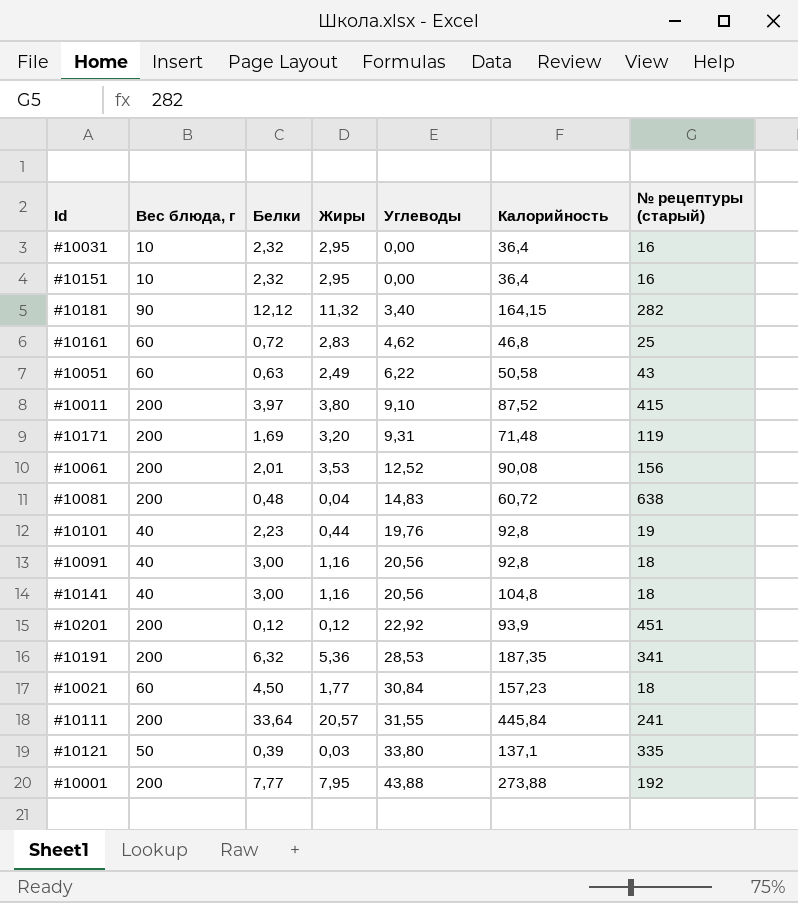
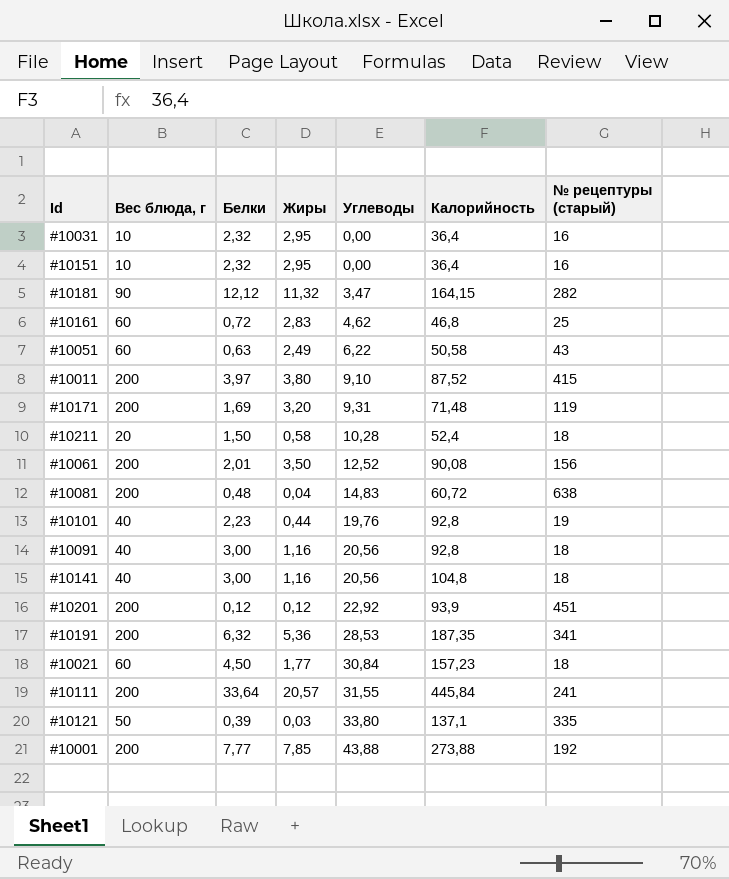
#10181 | Углеводы: 3,40 -> 3,47
row #10211: none -> 20 | 1,50 | 0,58 | 10,28 | 52,4 | 18
#10061 | Жиры: 3,53 -> 3,50
#10001 | Жиры: 7,95 -> 7,85

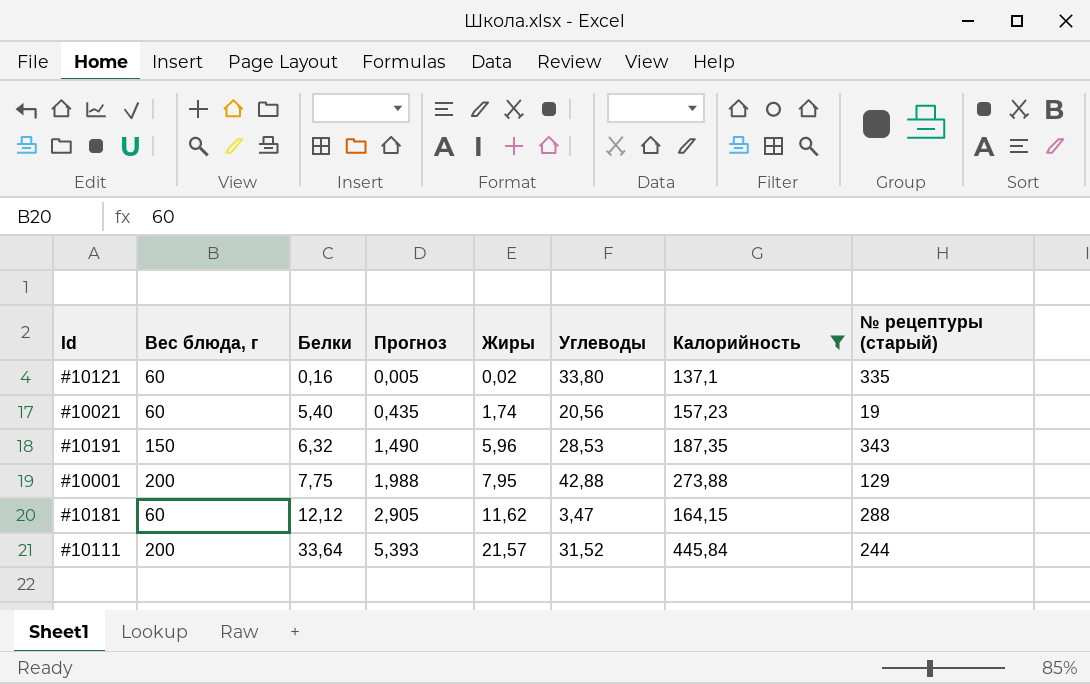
filter: none -> Калорийность >= 137,1
row order: Углеводы ascending -> Белки ascending
column Прогноз | formula: none -> [Жиры] * 0,25
#10121 | Вес блюда, г: 50 -> 60
#10121 | Белки: 0,39 -> 0,16
#10121 | Жиры: 0,03 -> 0,02
#10021 | Белки: 4,50 -> 5,40
#10021 | Жиры: 1,77 -> 1,74
#10021 | Углеводы: 30,84 -> 20,56
#10021 | № рецептуры (старый): 18 -> 19
#10191 | Вес блюда, г: 200 -> 150
#10191 | Жиры: 5,36 -> 5,96
#10191 | № рецептуры (старый): 341 -> 343
#10001 | Белки: 7,77 -> 7,75
#10001 | Жиры: 7,85 -> 7,95
#10001 | Углеводы: 43,88 -> 42,88
#10001 | № рецептуры (старый): 192 -> 129
#10181 | Вес блюда, г: 90 -> 60
#10181 | Жиры: 11,32 -> 11,62
#10181 | № рецептуры (старый): 282 -> 288
#10111 | Жиры: 20,57 -> 21,57
#10111 | Углеводы: 31,55 -> 31,52
#10111 | № рецептуры (старый): 241 -> 244

